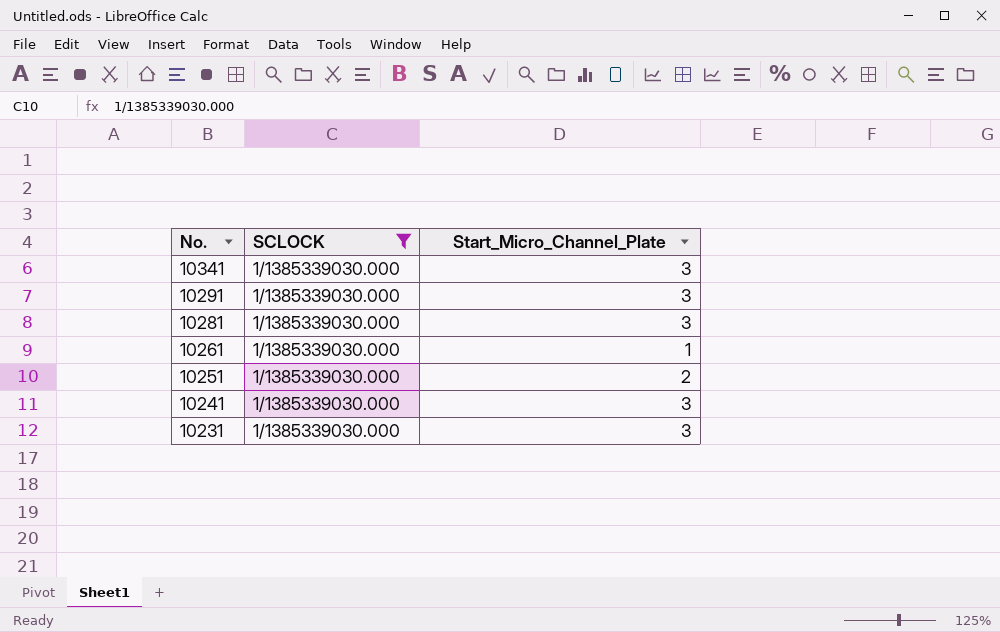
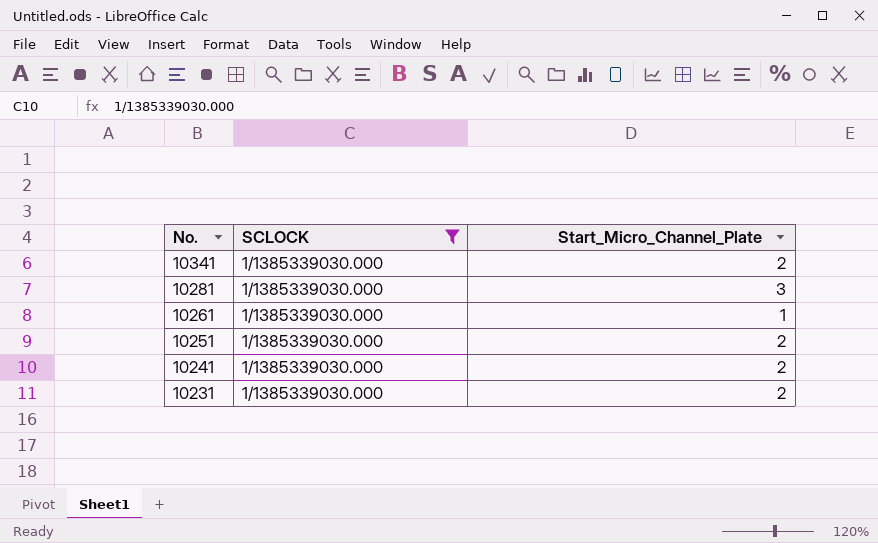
row 10291: 1/1385339030.000 | 3 -> none
10341 | Start_Micro_Channel_Plate: 3 -> 2
10241 | Start_Micro_Channel_Plate: 3 -> 2
10231 | Start_Micro_Channel_Plate: 3 -> 2

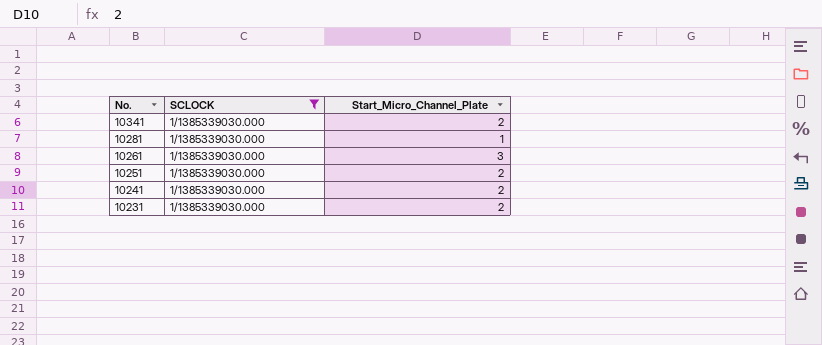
10281 | Start_Micro_Channel_Plate: 3 -> 1
10261 | Start_Micro_Channel_Plate: 1 -> 3

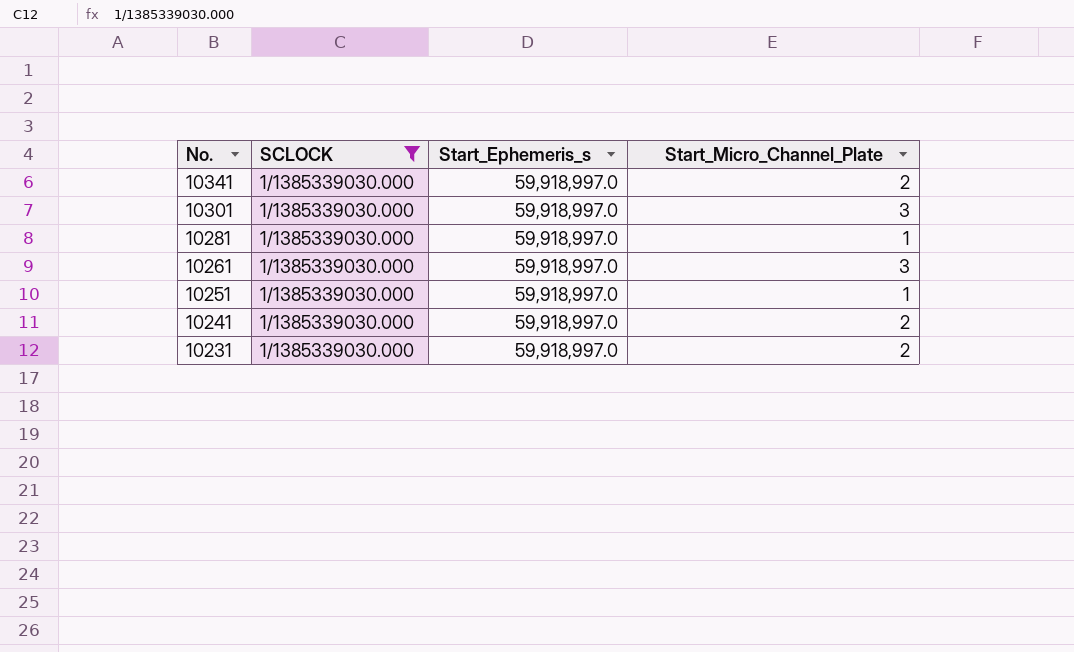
column Start_Ephemeris_s | position: none -> 3
row 10301: none -> 1/1385339030.000 | 59,918,997.0 | 3
10251 | Start_Micro_Channel_Plate: 2 -> 1

